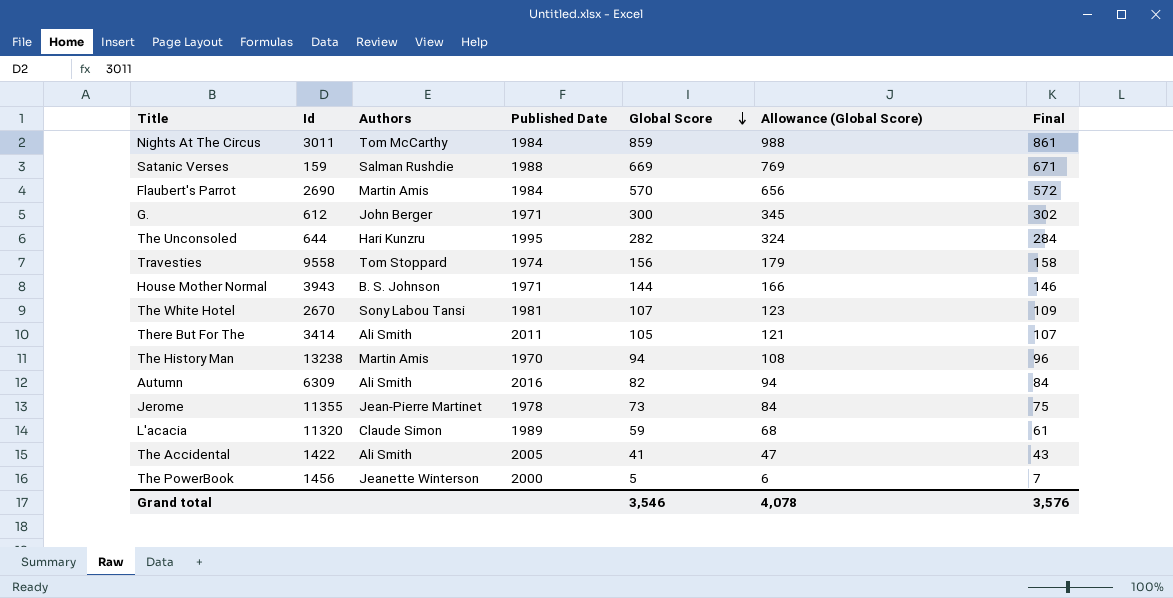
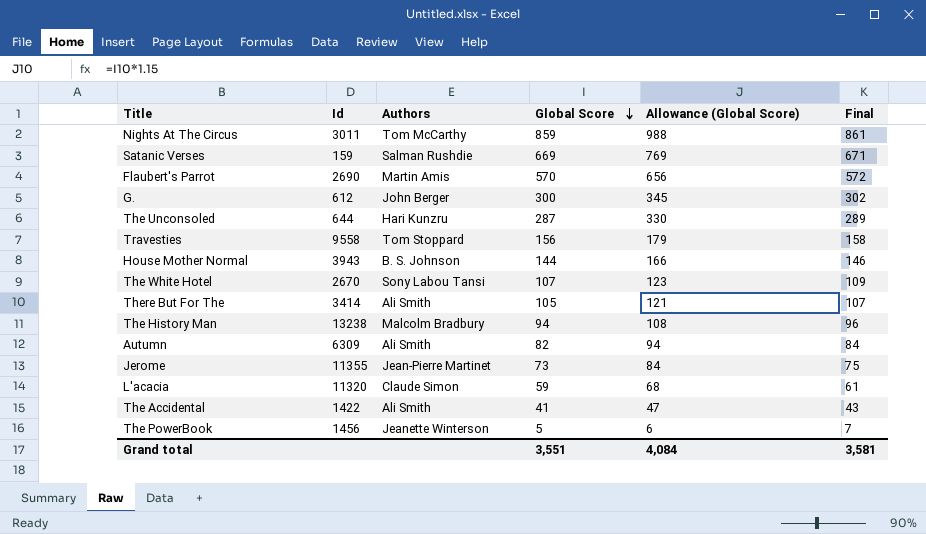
column Published Date | position: 4 -> none
The Unconsoled | Global Score: 282 -> 287
The Unconsoled | Allowance (Global Score): 324 -> 330
The Unconsoled | Final: 284 -> 289
The History Man | Authors: Martin Amis -> Malcolm Bradbury
Grand total | Global Score: 3,546 -> 3,551
Grand total | Allowance (Global Score): 4,078 -> 4,084
Grand total | Final: 3,576 -> 3,581

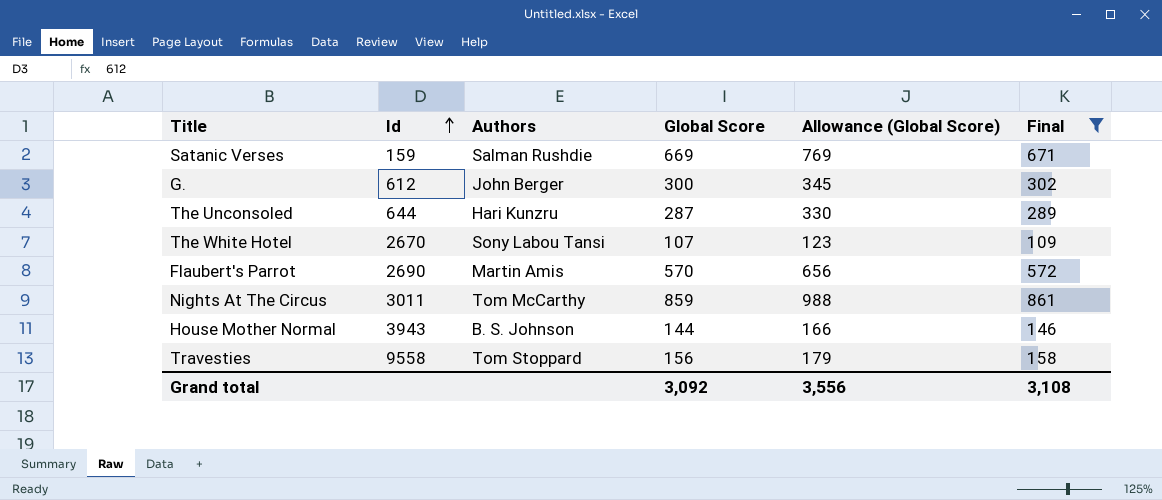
filter: none -> Final >= 109
row order: Global Score descending -> Id ascending
Grand total | Global Score: 3,551 -> 3,092
Grand total | Allowance (Global Score): 4,084 -> 3,556
Grand total | Final: 3,581 -> 3,108

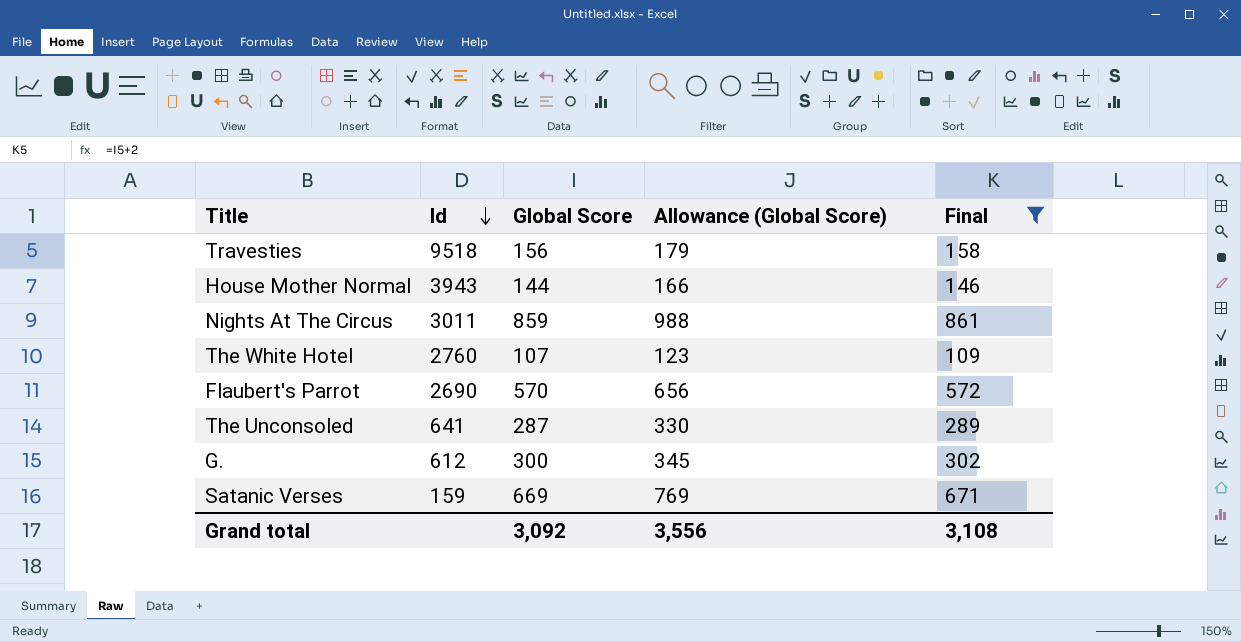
row order: Id ascending -> Id descending
column Authors | position: 3 -> none
Travesties | Id: 9558 -> 9518
The White Hotel | Id: 2670 -> 2760
The Unconsoled | Id: 644 -> 641

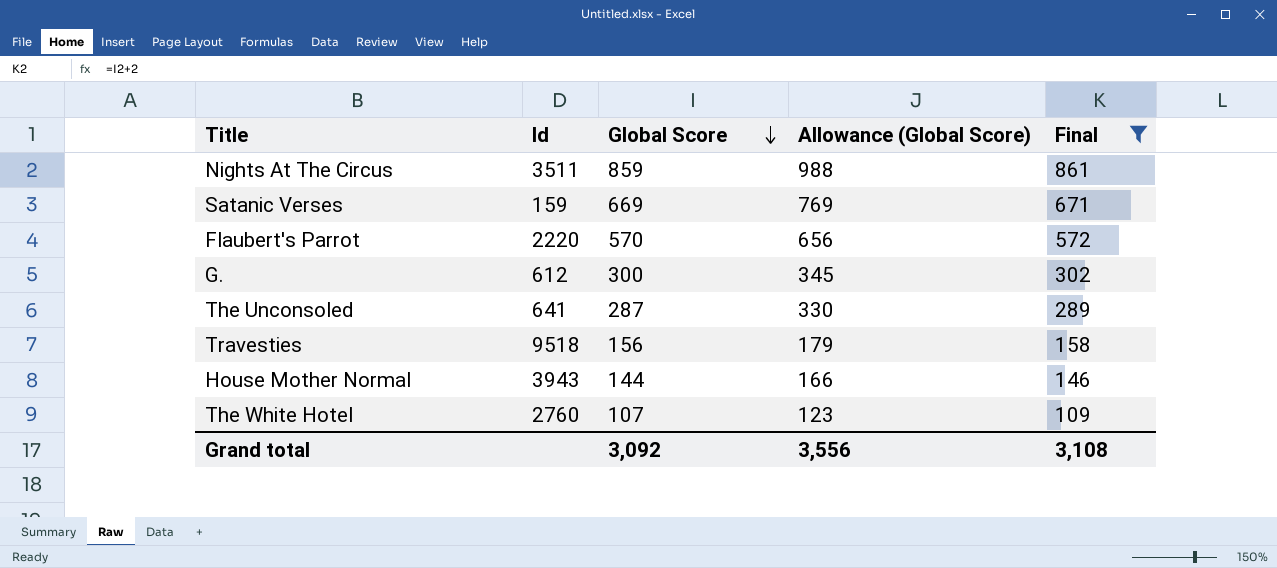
row order: Id descending -> Global Score descending
Nights At The Circus | Id: 3011 -> 3511
Flaubert's Parrot | Id: 2690 -> 2220

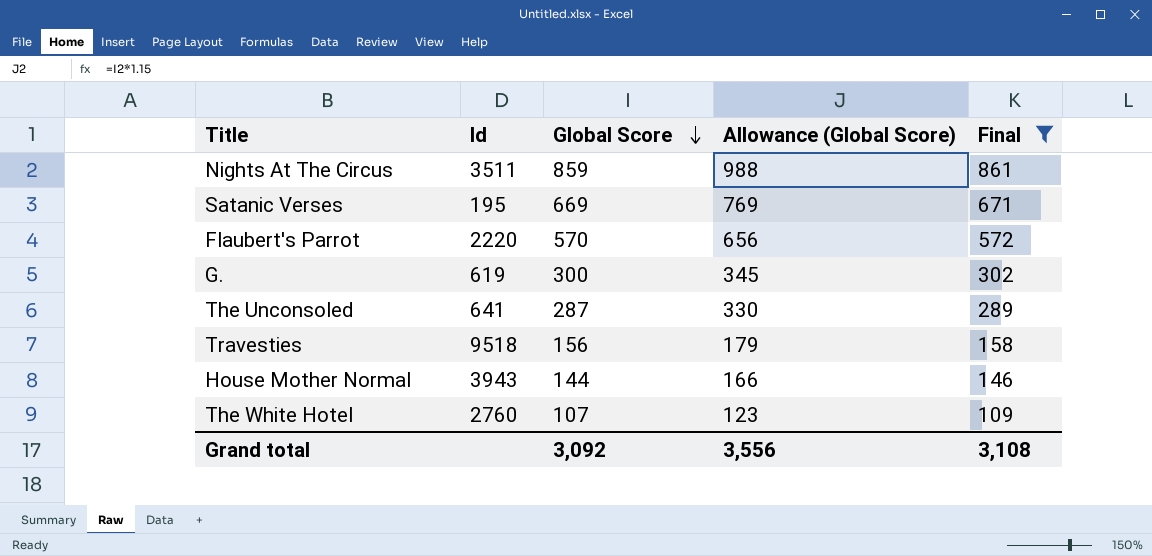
Satanic Verses | Id: 159 -> 195
G. | Id: 612 -> 619

